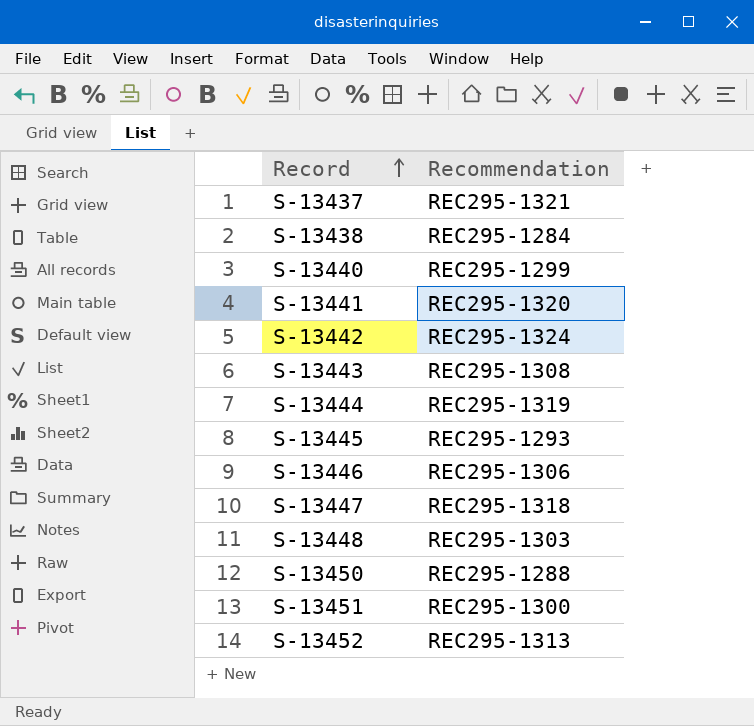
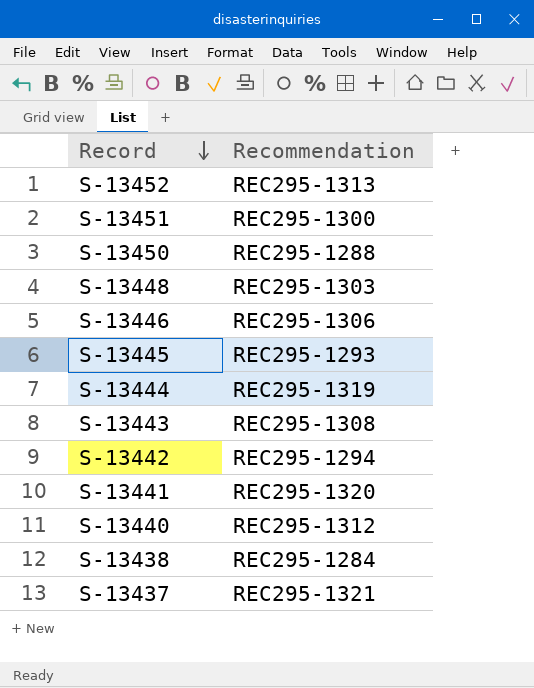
row order: Record ascending -> Record descending
row S-13447: REC295-1318 -> none
S-13442 | Recommendation: REC295-1324 -> REC295-1294
S-13440 | Recommendation: REC295-1299 -> REC295-1312

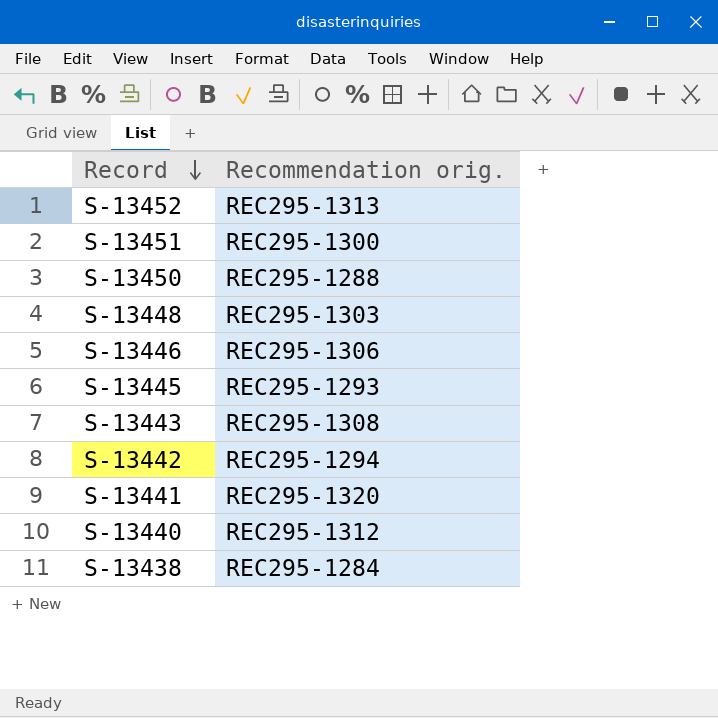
column name: Recommendation -> Recommendation orig.
row S-13444: REC295-1319 -> none
row S-13437: REC295-1321 -> none

